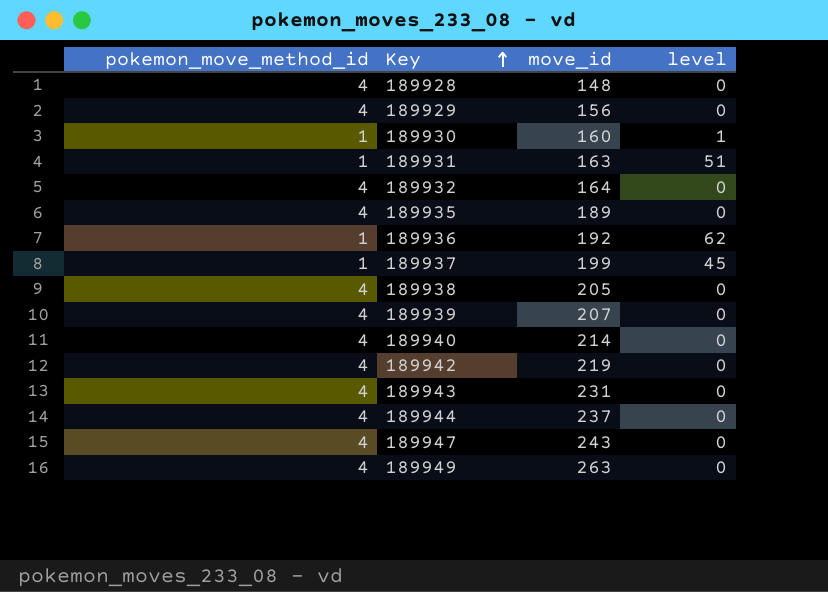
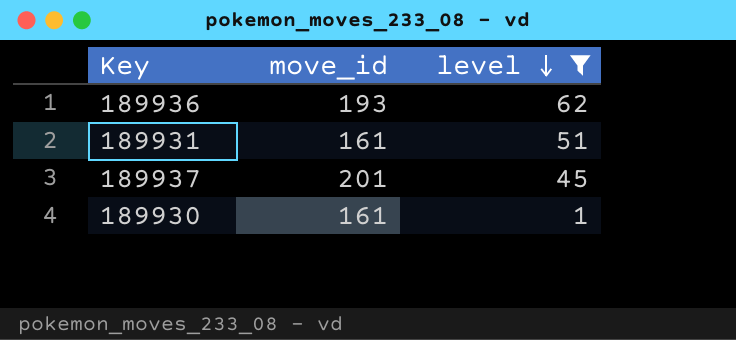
filter: none -> level != 0
row order: Key ascending -> level descending
column pokemon_move_method_id | position: 1 -> none
189936 | move_id: 192 -> 193
189931 | move_id: 163 -> 161
189937 | move_id: 199 -> 201
189930 | move_id: 160 -> 161

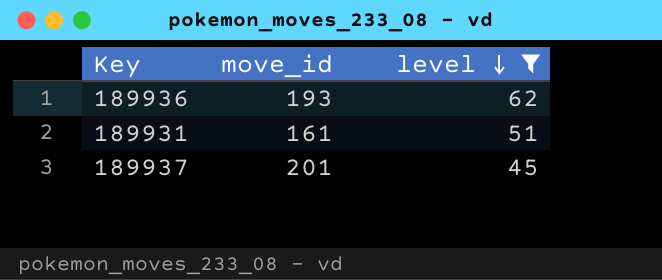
row 189930: 161 | 1 -> none

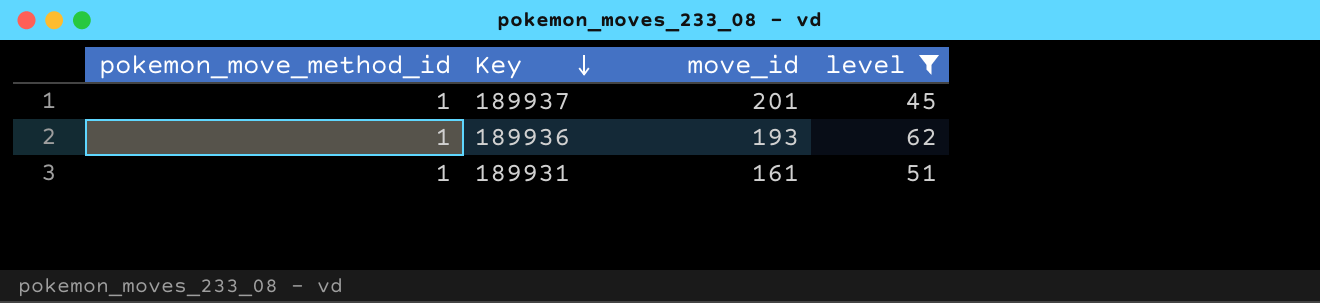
row order: level descending -> Key descending
column pokemon_move_method_id | position: none -> 1

